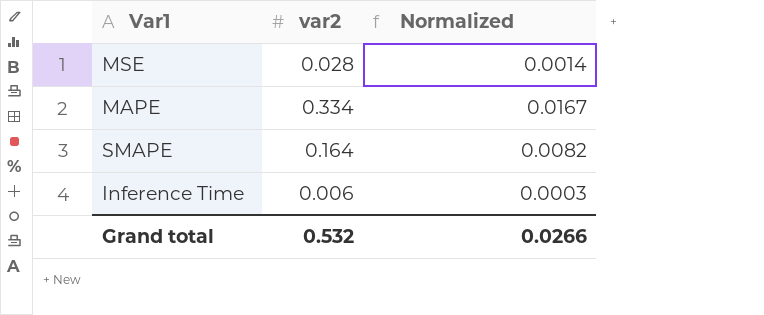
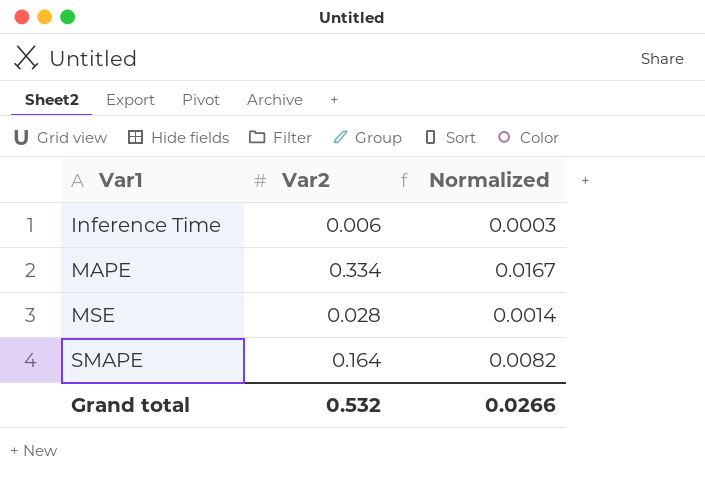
row order: none -> Var1 ascending
column name: var2 -> Var2

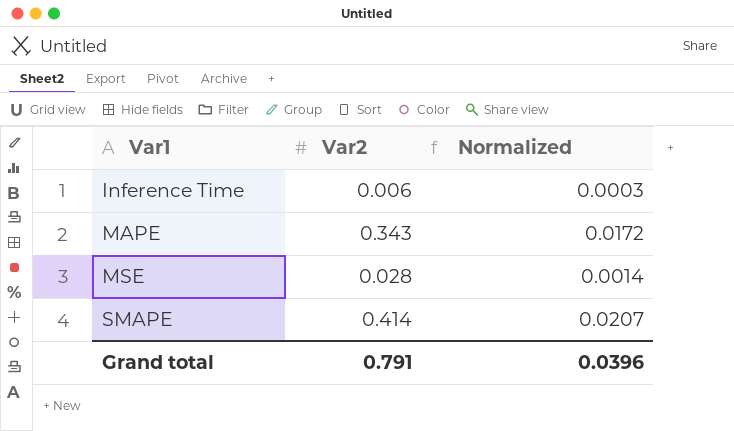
MAPE | Var2: 0.334 -> 0.343
MAPE | Normalized: 0.0167 -> 0.0172
SMAPE | Var2: 0.164 -> 0.414
SMAPE | Normalized: 0.0082 -> 0.0207
Grand total | Var2: 0.532 -> 0.791
Grand total | Normalized: 0.0266 -> 0.0396

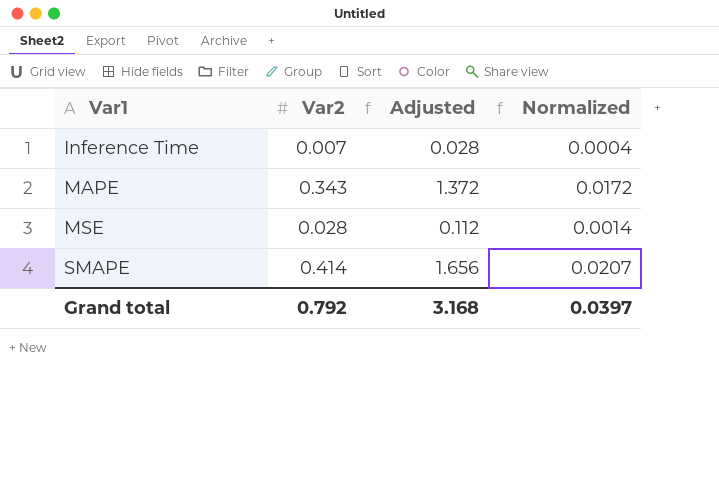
column Adjusted | formula: none -> [Var2] * 4
Inference Time | Var2: 0.006 -> 0.007
Inference Time | Normalized: 0.0003 -> 0.0004
Grand total | Var2: 0.791 -> 0.792
Grand total | Normalized: 0.0396 -> 0.0397

